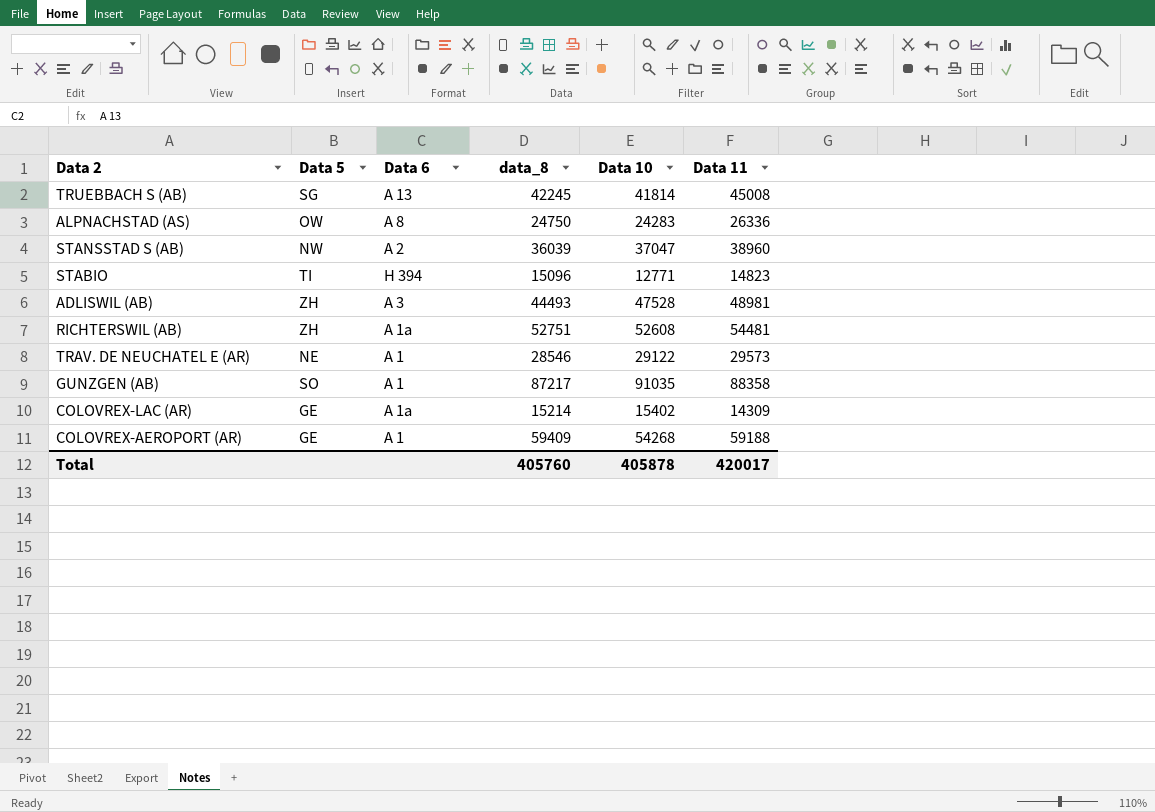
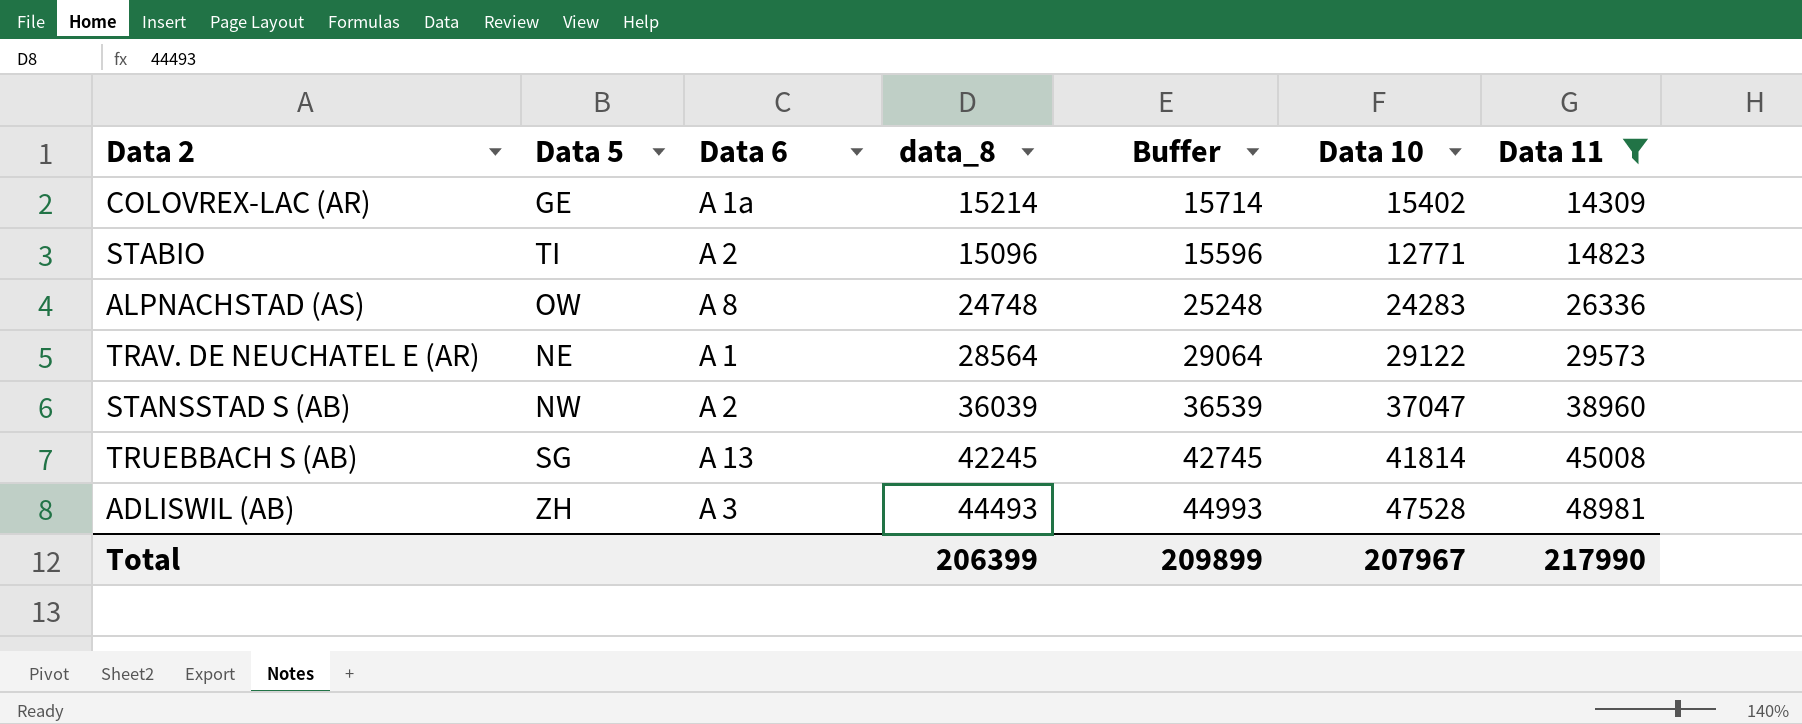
filter: none -> Data 11 <= 48981
row order: none -> Data 11 ascending
column Buffer | formula: none -> [data_8] + 500
STABIO | Data 6: H 394 -> A 2
ALPNACHSTAD (AS) | data_8: 24750 -> 24748
TRAV. DE NEUCHATEL E (AR) | data_8: 28546 -> 28564
Total | data_8: 405760 -> 206399
Total | Data 10: 405878 -> 207967
Total | Data 11: 420017 -> 217990

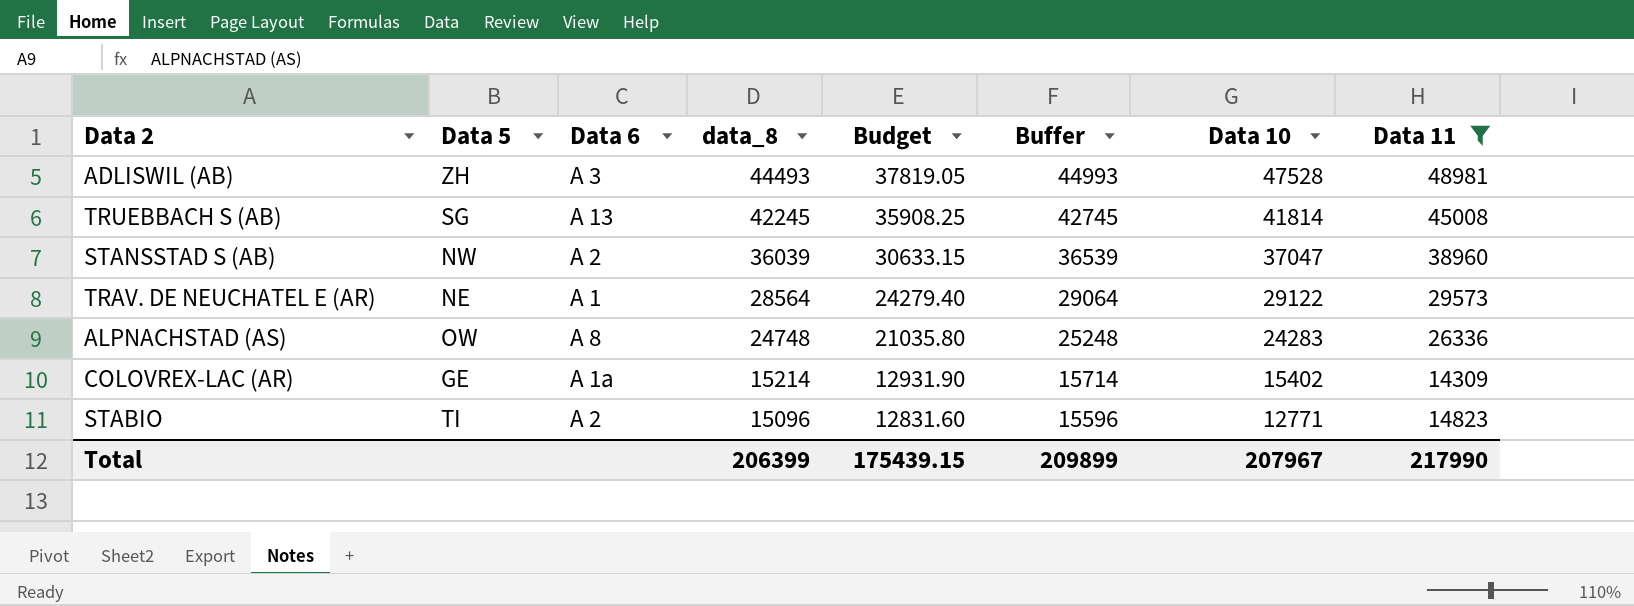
row order: Data 11 ascending -> data_8 descending
column Budget | formula: none -> [data_8] * 0.85

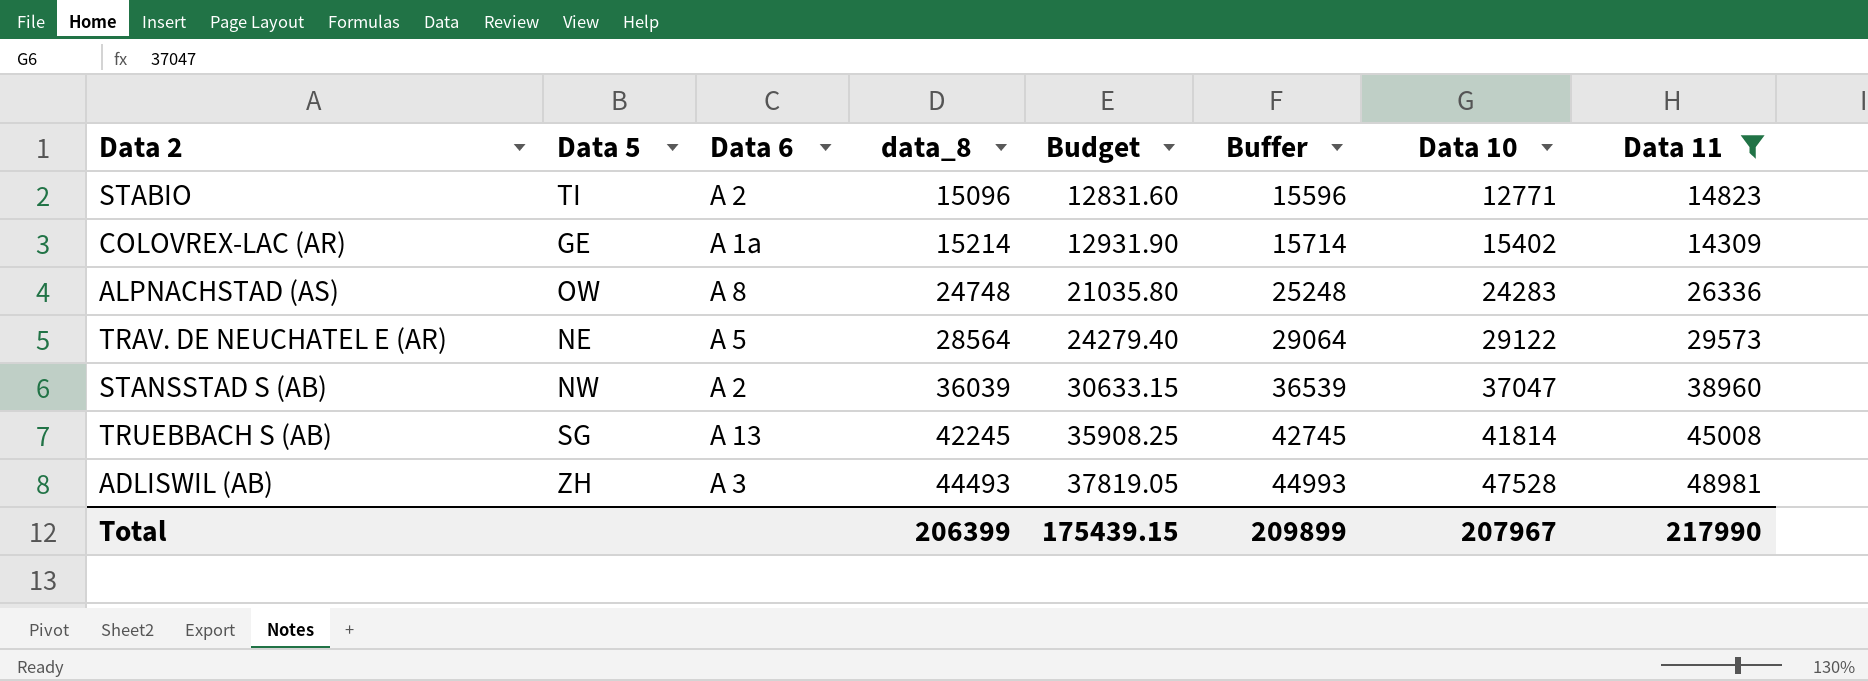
row order: data_8 descending -> data_8 ascending
TRAV. DE NEUCHATEL E (AR) | Data 6: A 1 -> A 5

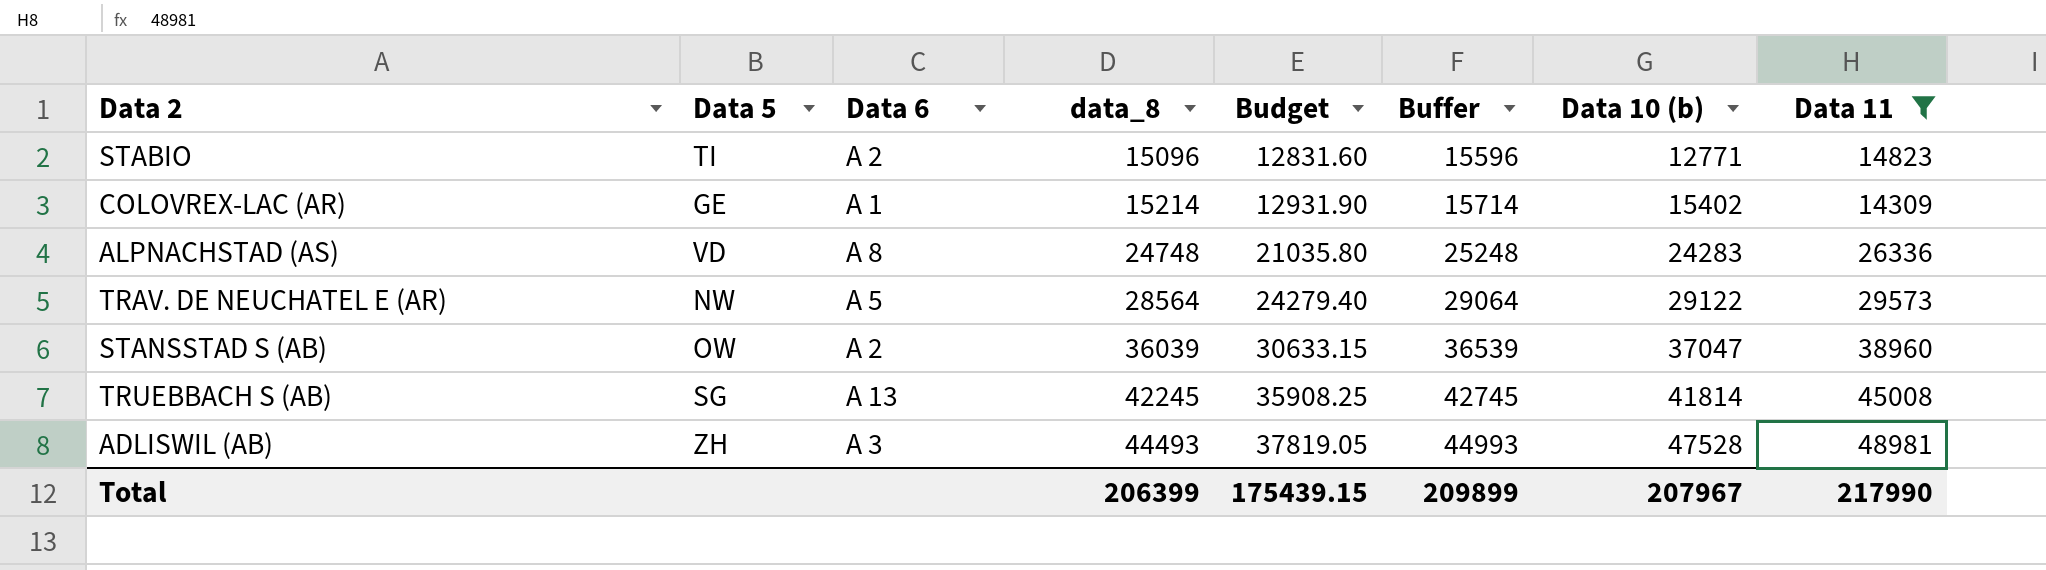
column name: Data 10 -> Data 10 (b)
COLOVREX-LAC (AR) | Data 6: A 1a -> A 1
ALPNACHSTAD (AS) | Data 5: OW -> VD
TRAV. DE NEUCHATEL E (AR) | Data 5: NE -> NW
STANSSTAD S (AB) | Data 5: NW -> OW

